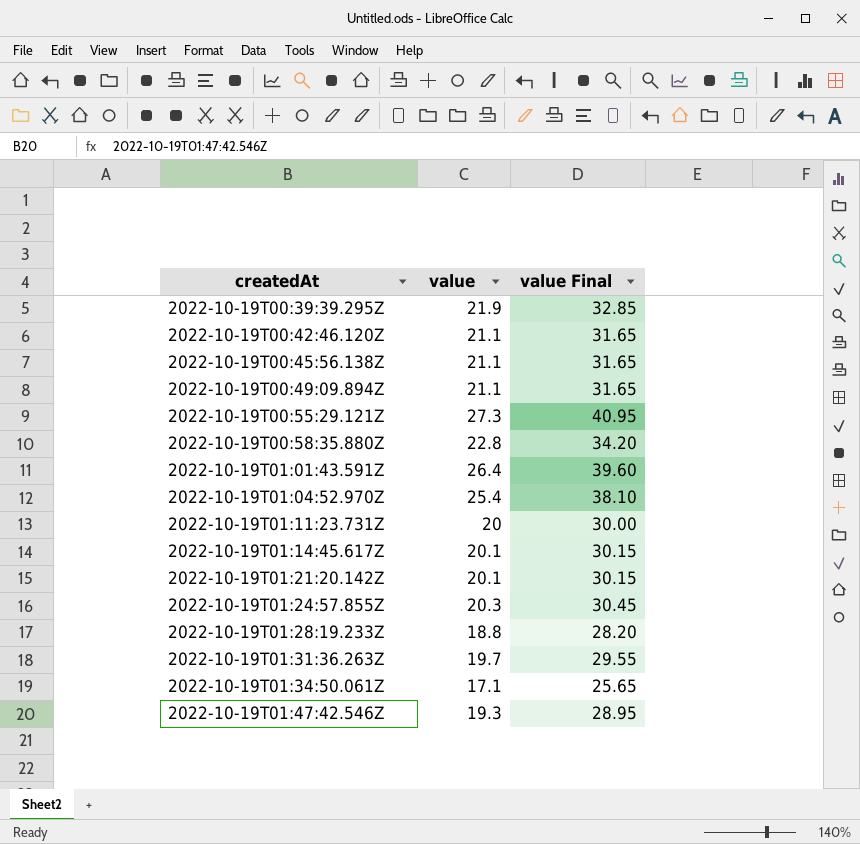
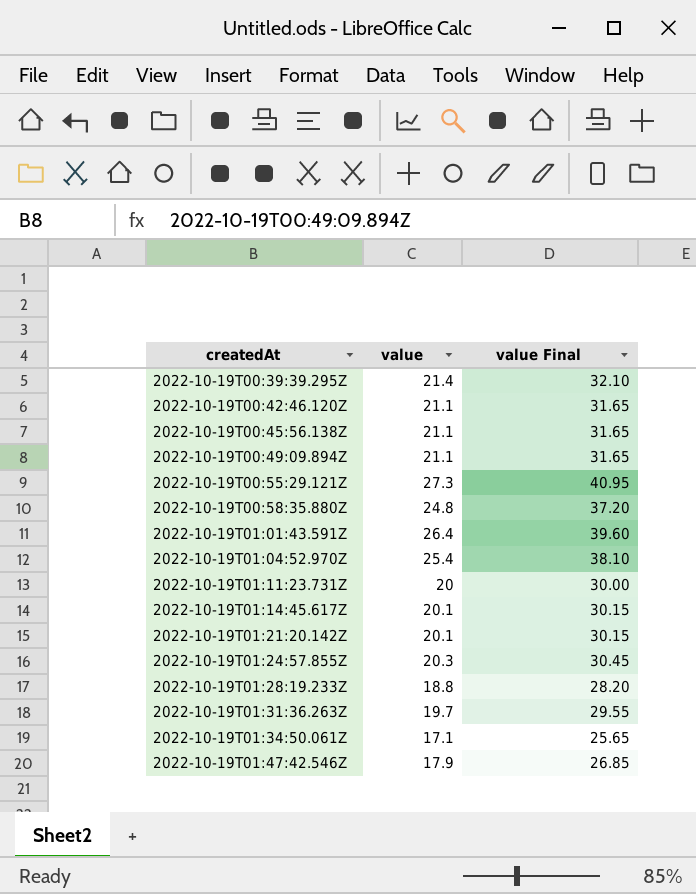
2022-10-19T00:39:39.295Z | value: 21.9 -> 21.4
2022-10-19T00:39:39.295Z | value Final: 32.85 -> 32.10
2022-10-19T00:58:35.880Z | value: 22.8 -> 24.8
2022-10-19T00:58:35.880Z | value Final: 34.20 -> 37.20
2022-10-19T01:47:42.546Z | value: 19.3 -> 17.9
2022-10-19T01:47:42.546Z | value Final: 28.95 -> 26.85

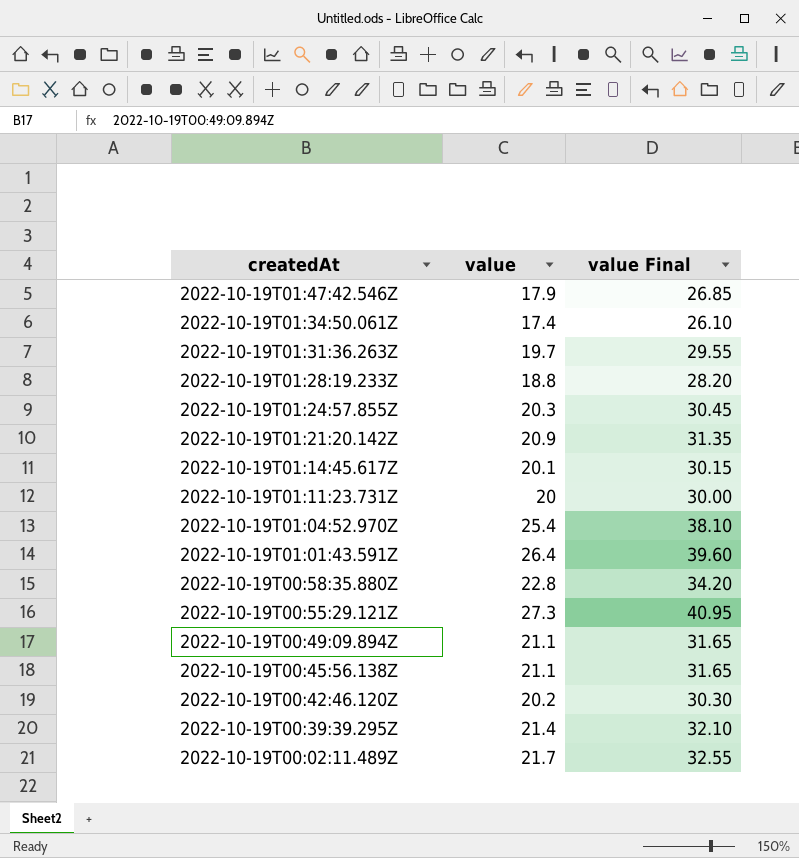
row order: createdAt ascending -> createdAt descending
2022-10-19T01:34:50.061Z | value: 17.1 -> 17.4
2022-10-19T01:34:50.061Z | value Final: 25.65 -> 26.10
2022-10-19T01:21:20.142Z | value: 20.1 -> 20.9
2022-10-19T01:21:20.142Z | value Final: 30.15 -> 31.35
2022-10-19T00:58:35.880Z | value: 24.8 -> 22.8
2022-10-19T00:58:35.880Z | value Final: 37.20 -> 34.20
2022-10-19T00:42:46.120Z | value: 21.1 -> 20.2
2022-10-19T00:42:46.120Z | value Final: 31.65 -> 30.30
row 2022-10-19T00:02:11.489Z: none -> 21.7 | 32.55

